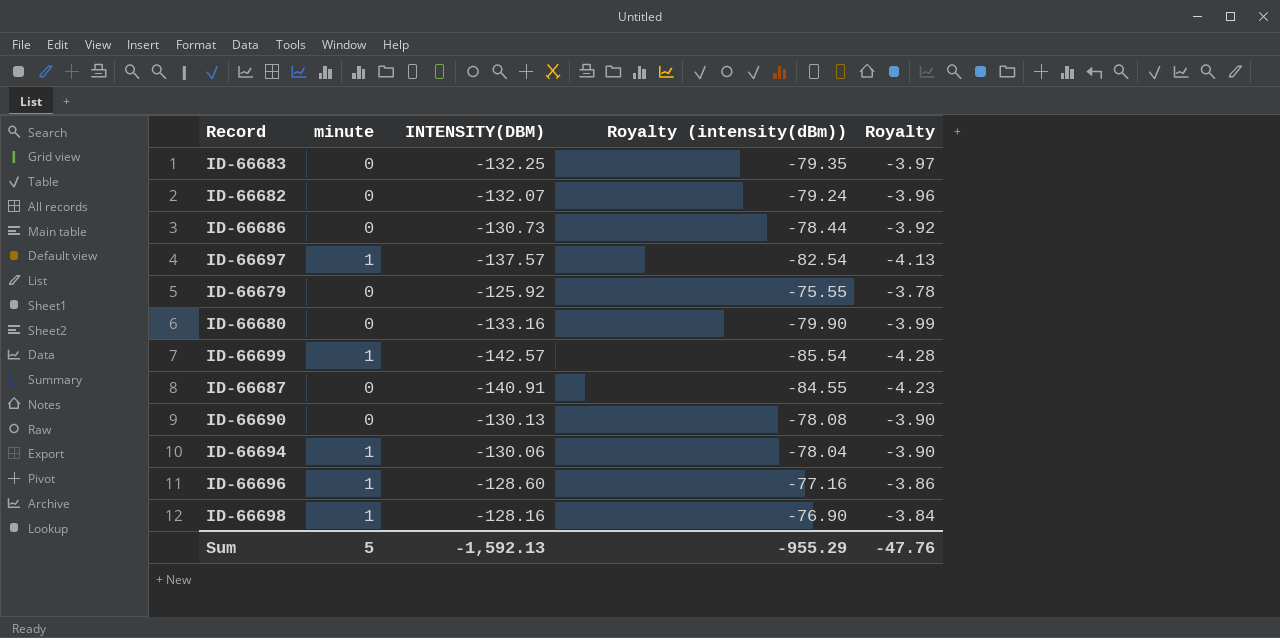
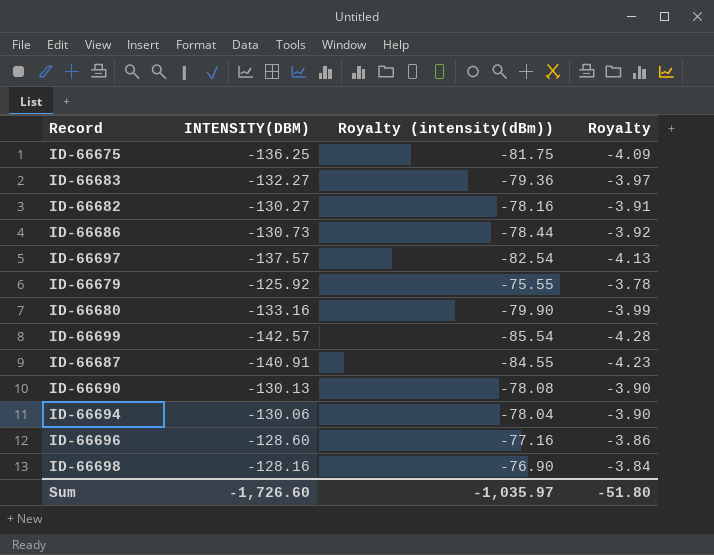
column minute | position: 2 -> none
row ID-66675: none -> -136.25 | -81.75 | -4.09
ID-66683 | INTENSITY(DBM): -132.25 -> -132.27
ID-66683 | Royalty (intensity(dBm)): -79.35 -> -79.36
ID-66682 | INTENSITY(DBM): -132.07 -> -130.27
ID-66682 | Royalty (intensity(dBm)): -79.24 -> -78.16
ID-66682 | Royalty: -3.96 -> -3.91
Sum | INTENSITY(DBM): -1,592.13 -> -1,726.60
Sum | Royalty (intensity(dBm)): -955.29 -> -1,035.97
Sum | Royalty: -47.76 -> -51.80

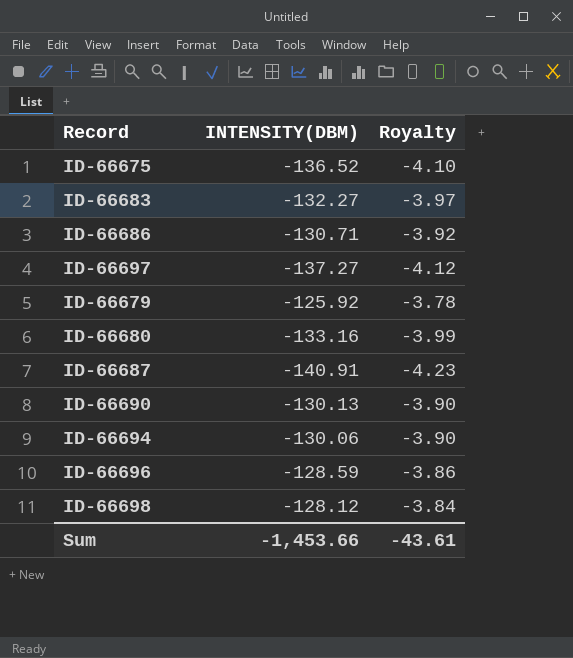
column Royalty (intensity(dBm)) | formula: [INTENSITY(DBM)] * 0.6 -> none
row ID-66682: -130.27 | -78.16 | -3.91 -> none
row ID-66699: -142.57 | -85.54 | -4.28 -> none
ID-66675 | INTENSITY(DBM): -136.25 -> -136.52
ID-66675 | Royalty: -4.09 -> -4.10
ID-66686 | INTENSITY(DBM): -130.73 -> -130.71
ID-66697 | INTENSITY(DBM): -137.57 -> -137.27
ID-66697 | Royalty: -4.13 -> -4.12
ID-66696 | INTENSITY(DBM): -128.60 -> -128.59
ID-66698 | INTENSITY(DBM): -128.16 -> -128.12
Sum | INTENSITY(DBM): -1,726.60 -> -1,453.66
Sum | Royalty: -51.80 -> -43.61

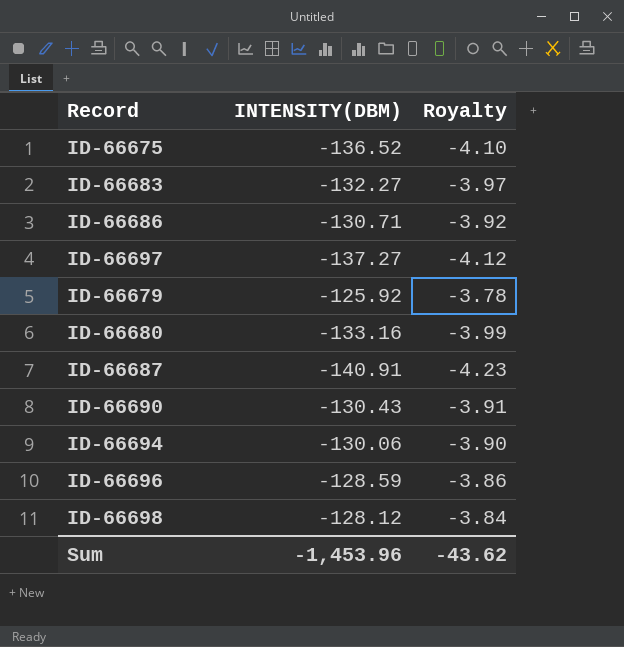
ID-66690 | INTENSITY(DBM): -130.13 -> -130.43
ID-66690 | Royalty: -3.90 -> -3.91
Sum | INTENSITY(DBM): -1,453.66 -> -1,453.96
Sum | Royalty: -43.61 -> -43.62

